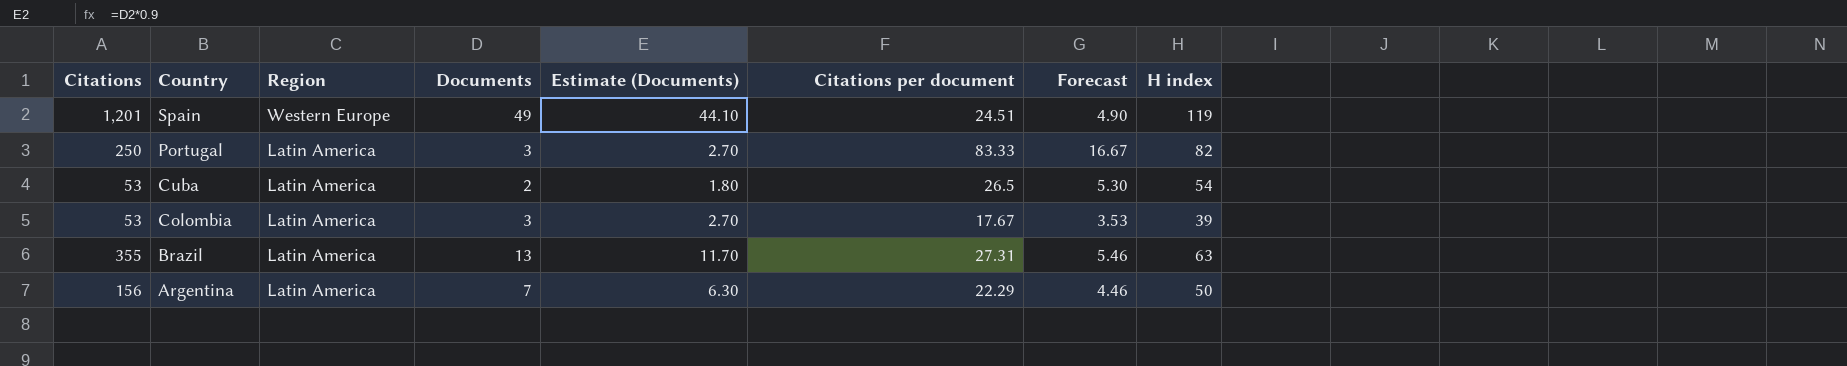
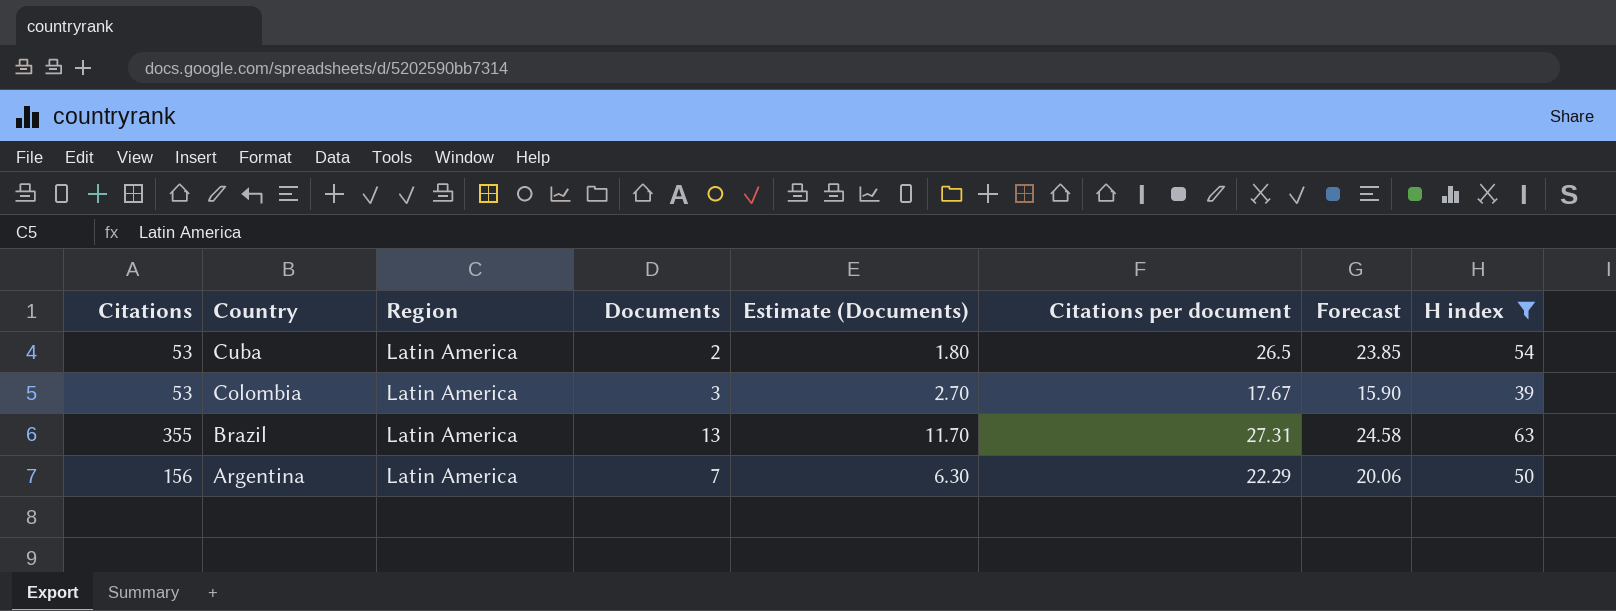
filter: none -> H index <= 63
column Forecast | formula: [Citations per document] * 0.2 -> [Citations per document] * 0.9

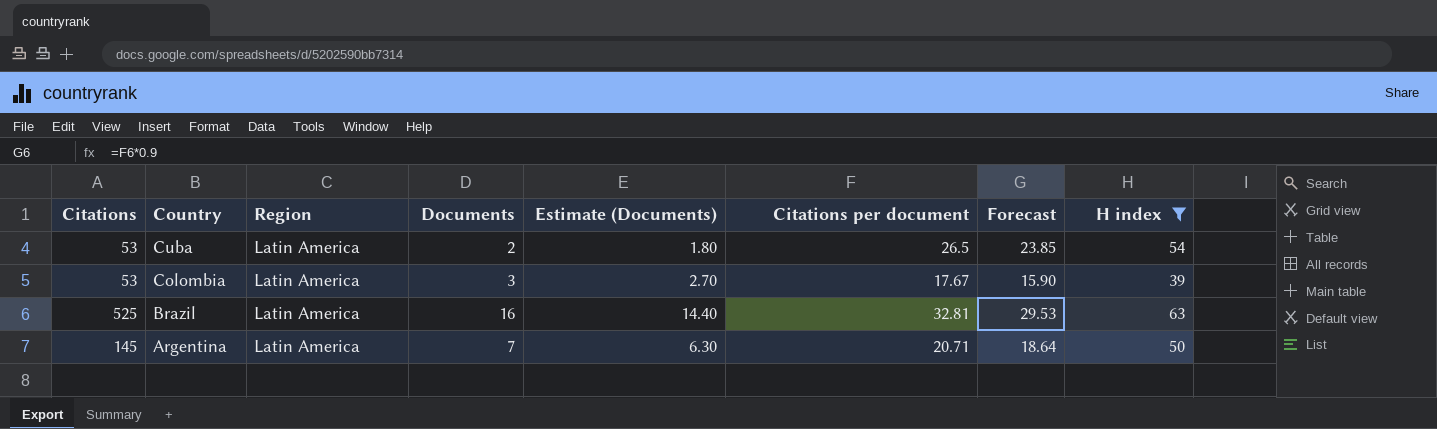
Brazil | Citations: 355 -> 525
Brazil | Documents: 13 -> 16
Brazil | Estimate (Documents): 11.70 -> 14.40
Brazil | Citations per document: 27.31 -> 32.81
Brazil | Forecast: 24.58 -> 29.53
Argentina | Citations: 156 -> 145
Argentina | Citations per document: 22.29 -> 20.71
Argentina | Forecast: 20.06 -> 18.64

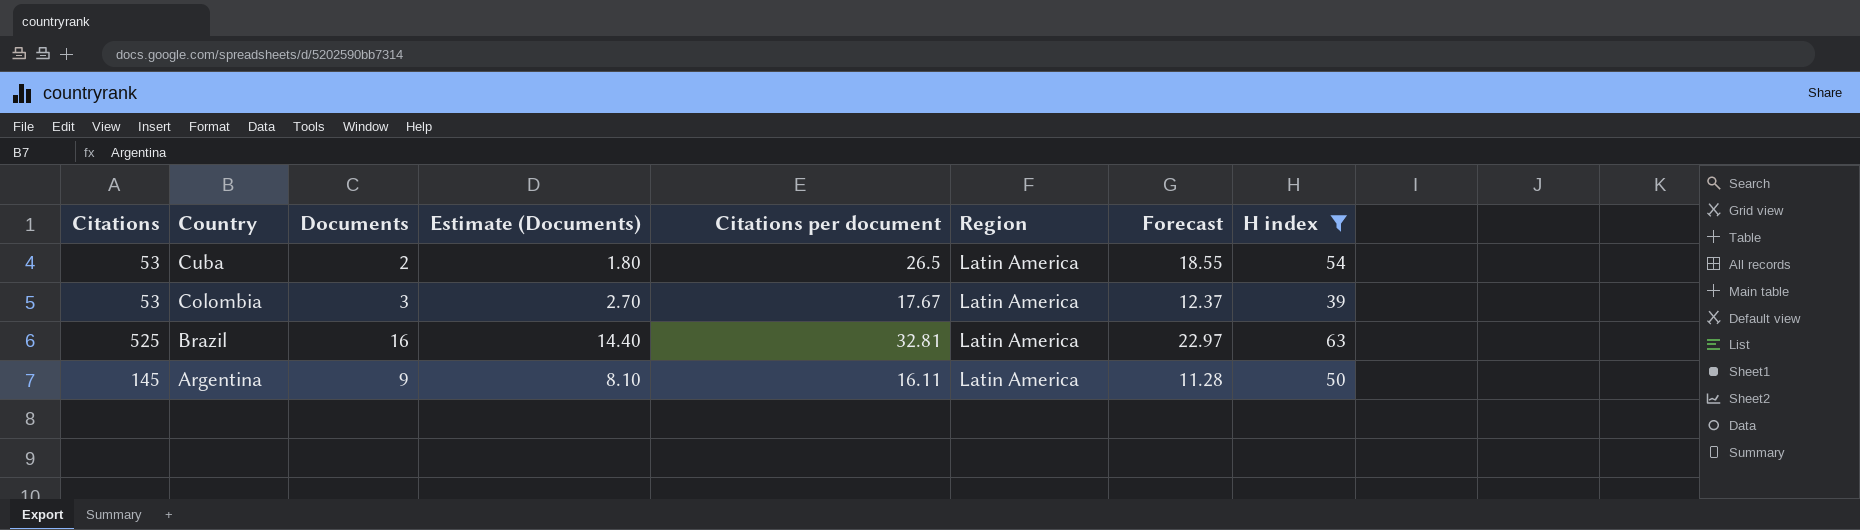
column Region | position: 3 -> 6
column Forecast | formula: [Citations per document] * 0.9 -> [Citations per document] * 0.7
Argentina | Documents: 7 -> 9
Argentina | Estimate (Documents): 6.30 -> 8.10
Argentina | Citations per document: 20.71 -> 16.11

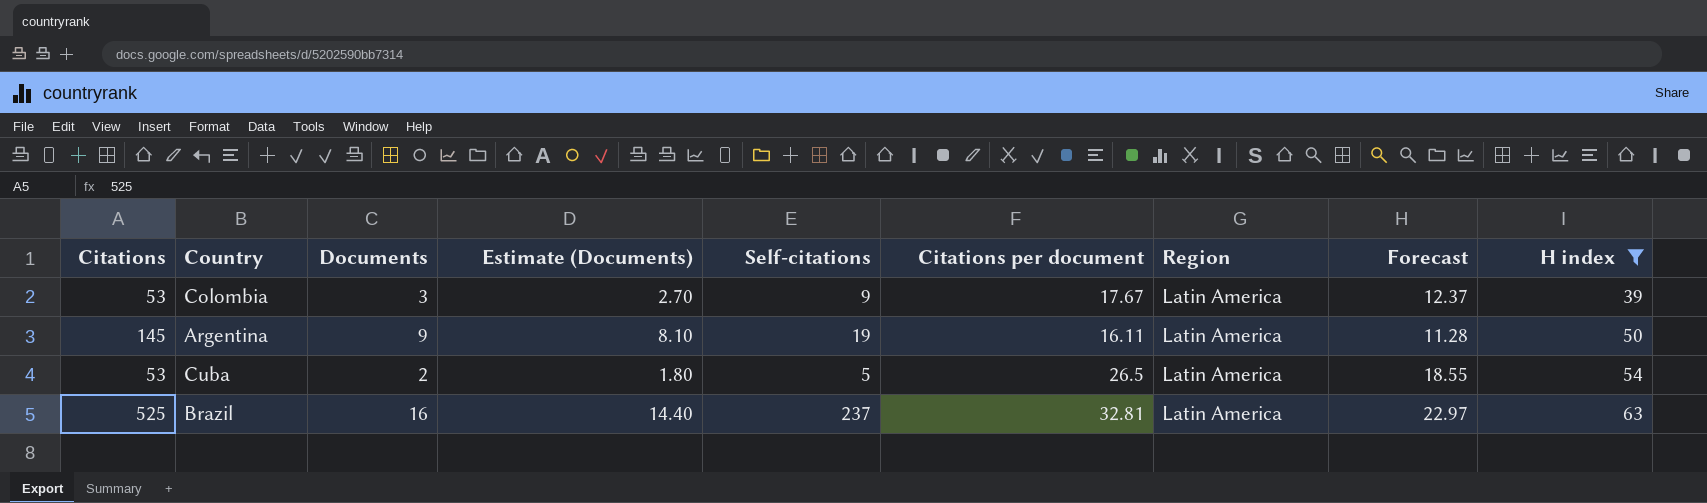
row order: Country descending -> H index ascending
column Self-citations | position: none -> 5

